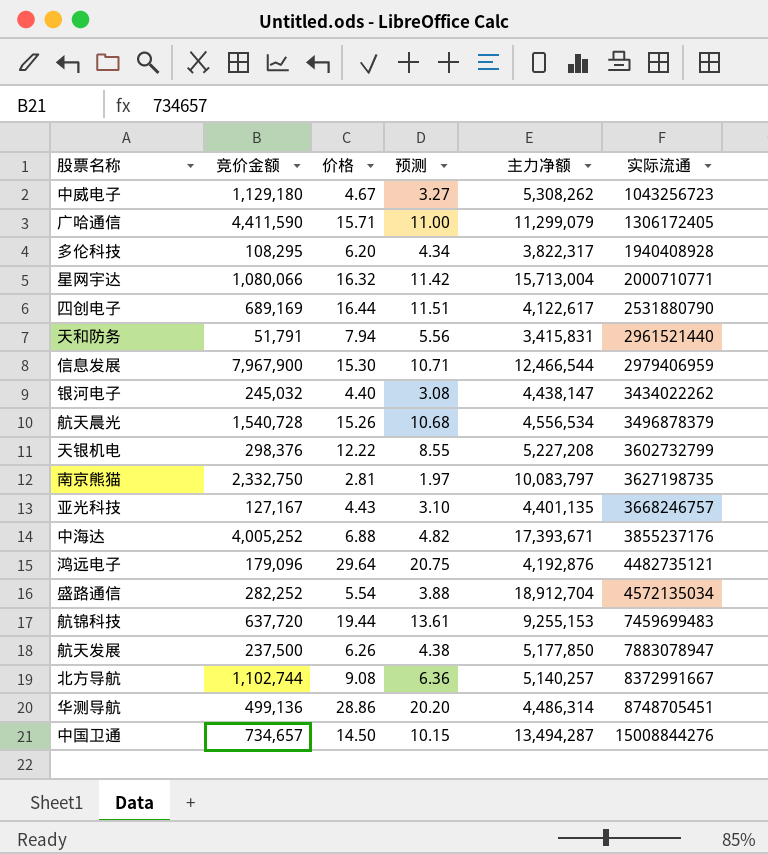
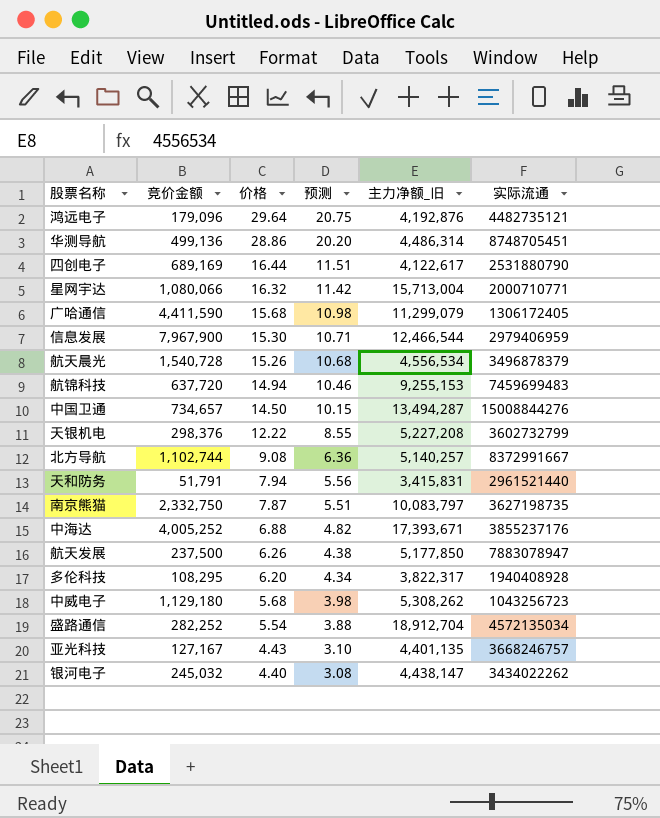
row order: 实际流通 ascending -> 价格 descending
column name: 主力净额 -> 主力净额_旧
广哈通信 | 价格: 15.71 -> 15.68
广哈通信 | 预测: 11.00 -> 10.98
航锦科技 | 价格: 19.44 -> 14.94
航锦科技 | 预测: 13.61 -> 10.46
南京熊猫 | 价格: 2.81 -> 7.87
南京熊猫 | 预测: 1.97 -> 5.51
中威电子 | 价格: 4.67 -> 5.68
中威电子 | 预测: 3.27 -> 3.98

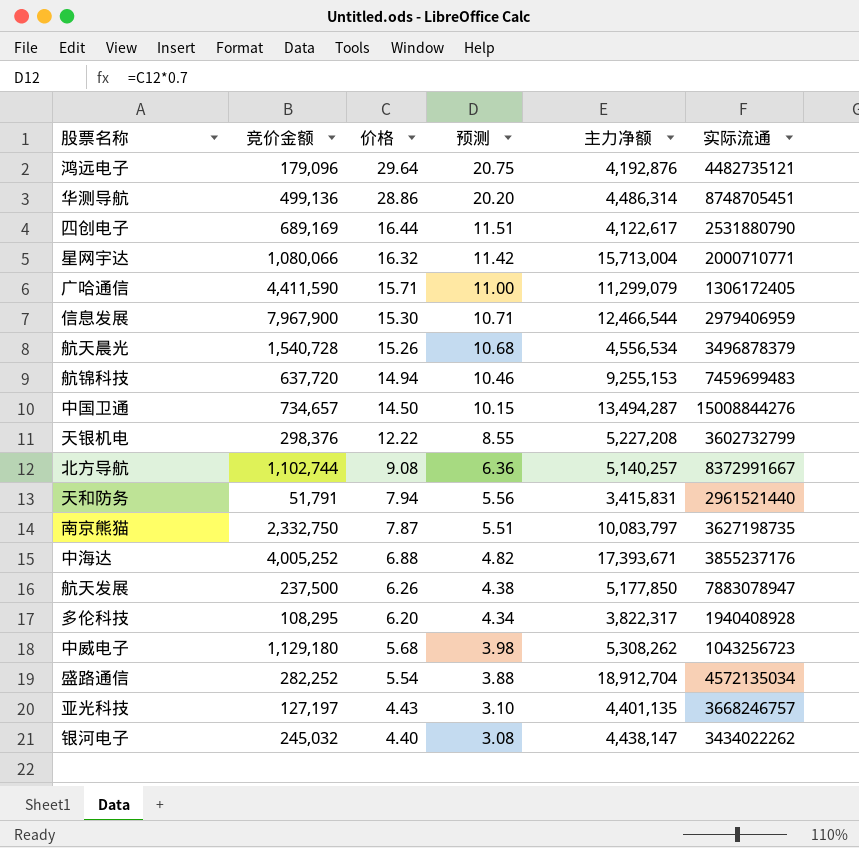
column name: 主力净额_旧 -> 主力净额
广哈通信 | 价格: 15.68 -> 15.71
广哈通信 | 预测: 10.98 -> 11.00
亚光科技 | 竞价金额: 127,167 -> 127,197

